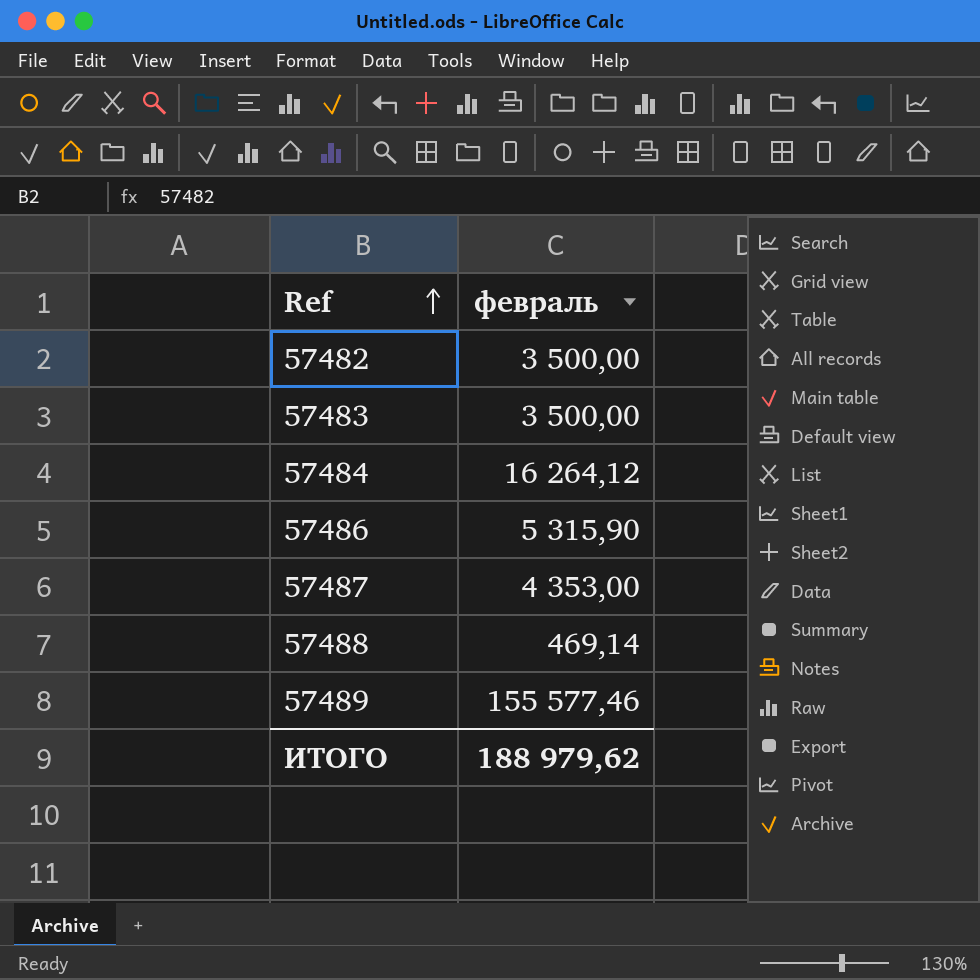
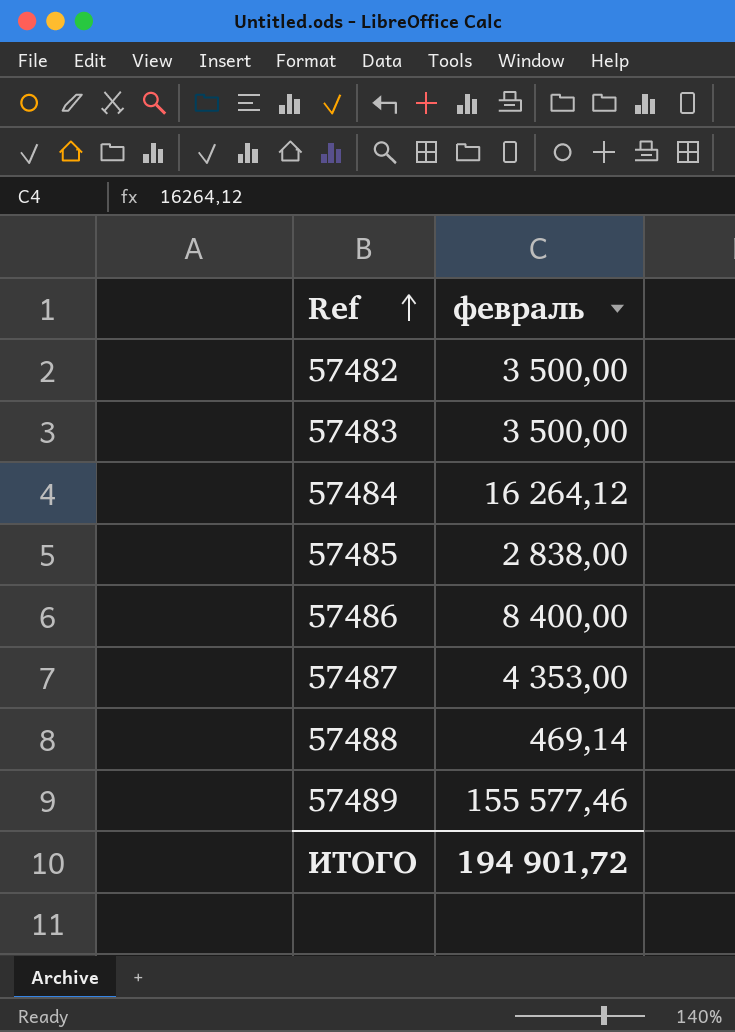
row 57485: none -> 2 838,00
57486 | февраль: 5 315,90 -> 8 400,00
ИТОГО | февраль: 188 979,62 -> 194 901,72

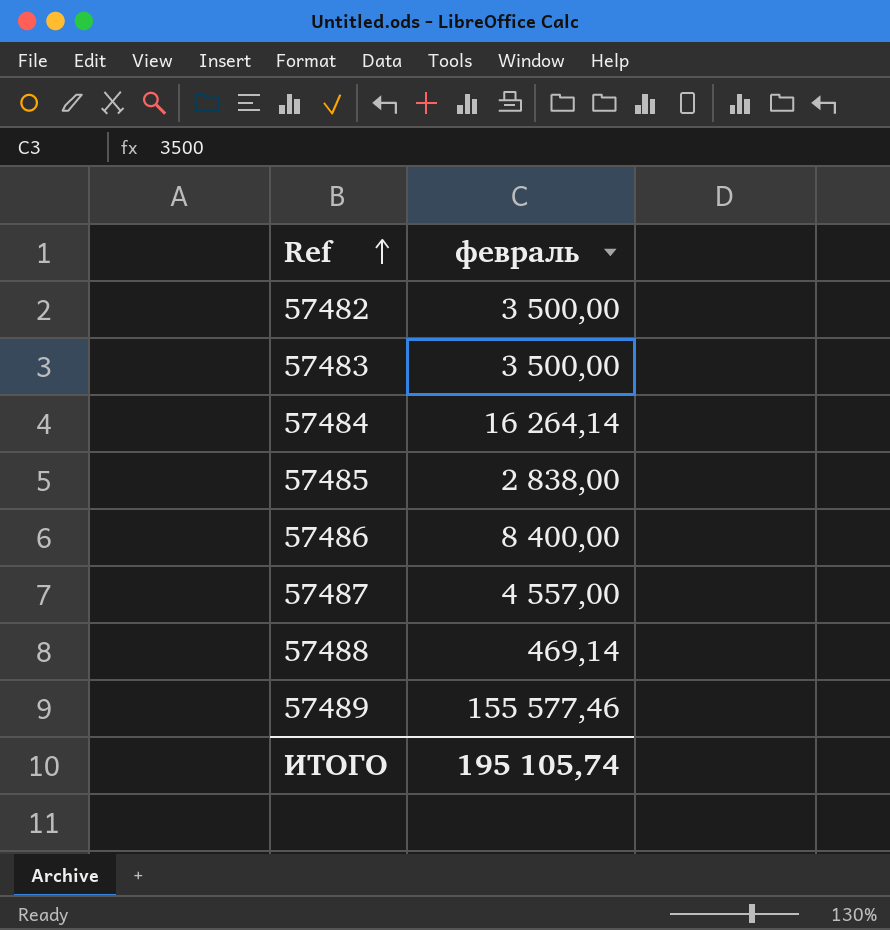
57484 | февраль: 16 264,12 -> 16 264,14
57487 | февраль: 4 353,00 -> 4 557,00
ИТОГО | февраль: 194 901,72 -> 195 105,74

